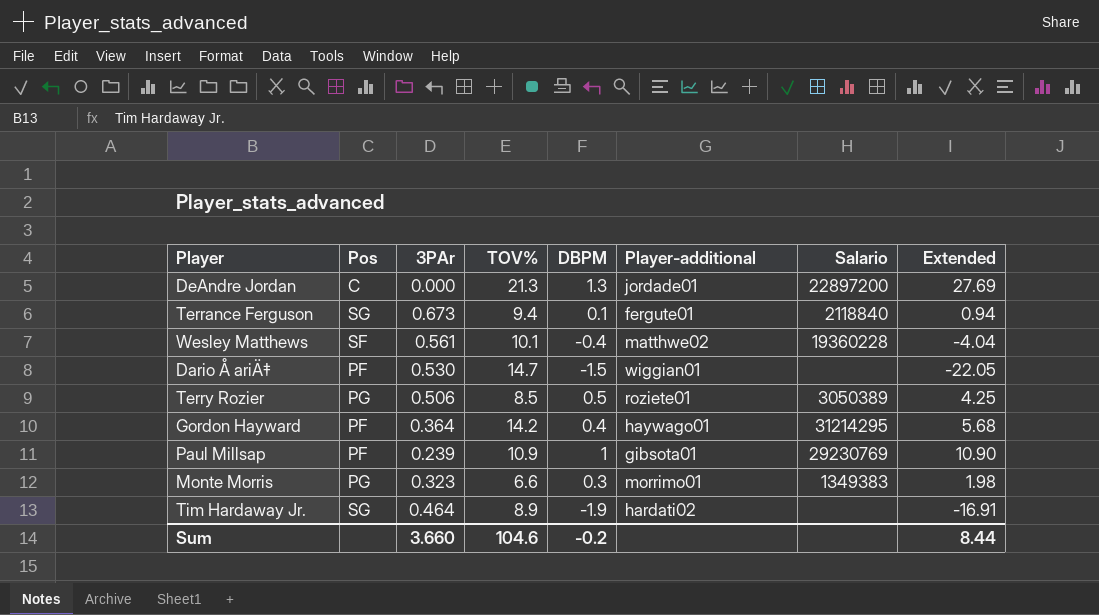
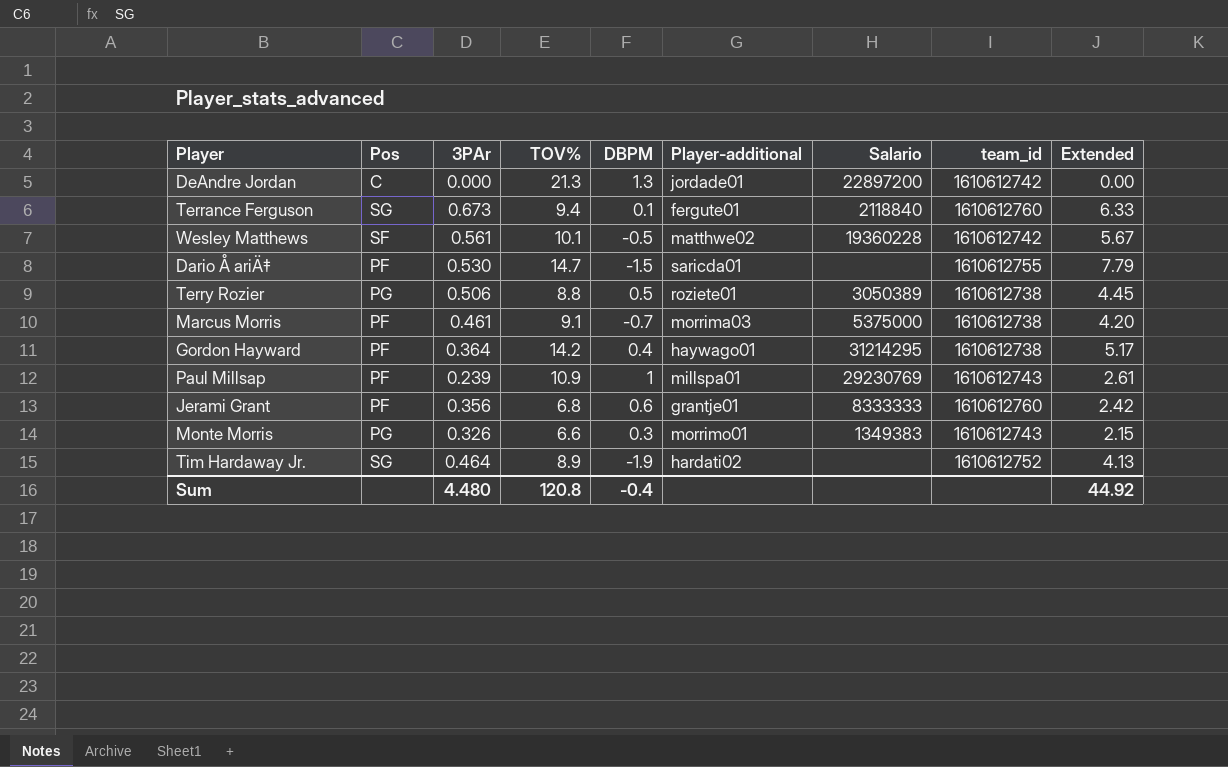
column team_id | position: none -> 8
column Extended | formula: [TOV%] * [DBPM] -> [3PAr] * [TOV%]
Wesley Matthews | DBPM: -0.4 -> -0.5
Dario Å ariÄ‡ | Player-additional: wiggian01 -> saricda01
Terry Rozier | TOV%: 8.5 -> 8.8
row Marcus Morris: none -> PF | 0.461 | 9.1 | -0.7 | morrima03 | 5375000 | 1610612738 | 4.20
Paul Millsap | Player-additional: gibsota01 -> millspa01
row Jerami Grant: none -> PF | 0.356 | 6.8 | 0.6 | grantje01 | 8333333 | 1610612760 | 2.42
Monte Morris | 3PAr: 0.323 -> 0.326
Sum | 3PAr: 3.660 -> 4.480
Sum | TOV%: 104.6 -> 120.8
Sum | DBPM: -0.2 -> -0.4
Sum | Extended: 8.44 -> 44.92

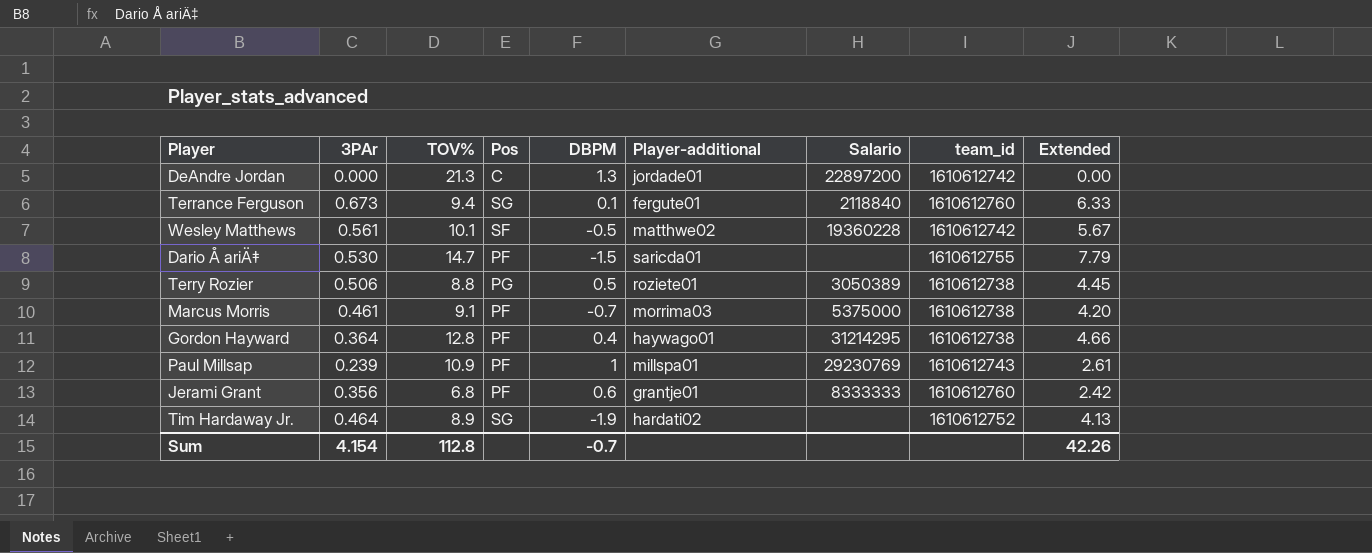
column Pos | position: 2 -> 4
row Monte Morris: PG | 0.326 | 6.6 | 0.3 | morrimo01 | 1349383 | 1610612743 | 2.15 -> none
Gordon Hayward | TOV%: 14.2 -> 12.8
Gordon Hayward | Extended: 5.17 -> 4.66
Sum | 3PAr: 4.480 -> 4.154
Sum | TOV%: 120.8 -> 112.8
Sum | DBPM: -0.4 -> -0.7
Sum | Extended: 44.92 -> 42.26

